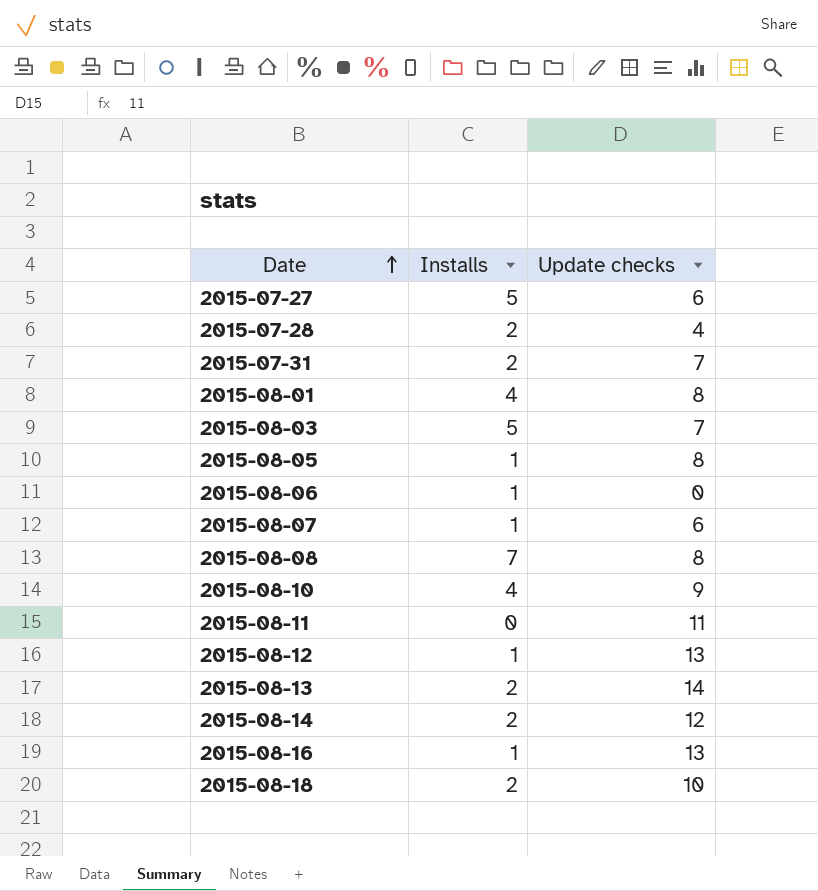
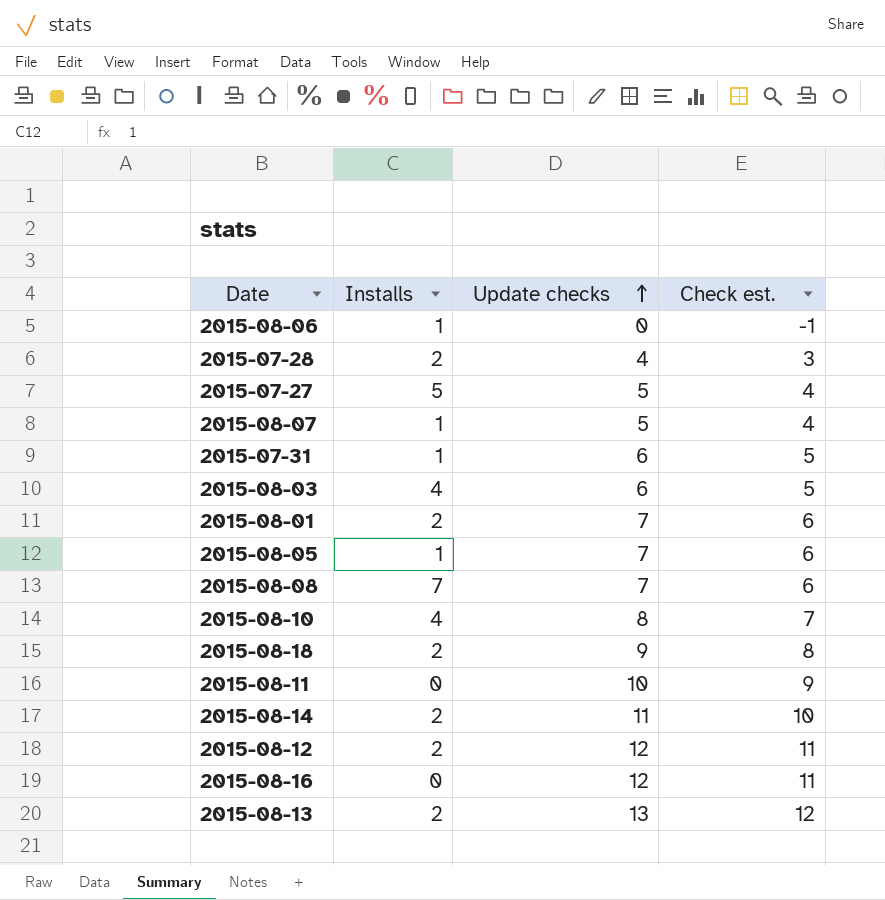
row order: Date ascending -> Update checks ascending
column Check est. | formula: none -> [Update checks] - 1
2015-07-27 | Update checks: 6 -> 5
2015-08-07 | Update checks: 6 -> 5
2015-07-31 | Installs: 2 -> 1
2015-07-31 | Update checks: 7 -> 6
2015-08-03 | Installs: 5 -> 4
2015-08-03 | Update checks: 7 -> 6
2015-08-01 | Installs: 4 -> 2
2015-08-01 | Update checks: 8 -> 7
2015-08-05 | Update checks: 8 -> 7
2015-08-08 | Update checks: 8 -> 7
2015-08-10 | Update checks: 9 -> 8
2015-08-18 | Update checks: 10 -> 9
2015-08-11 | Update checks: 11 -> 10
2015-08-14 | Update checks: 12 -> 11
2015-08-12 | Installs: 1 -> 2
2015-08-12 | Update checks: 13 -> 12
2015-08-16 | Installs: 1 -> 0
2015-08-16 | Update checks: 13 -> 12
2015-08-13 | Update checks: 14 -> 13

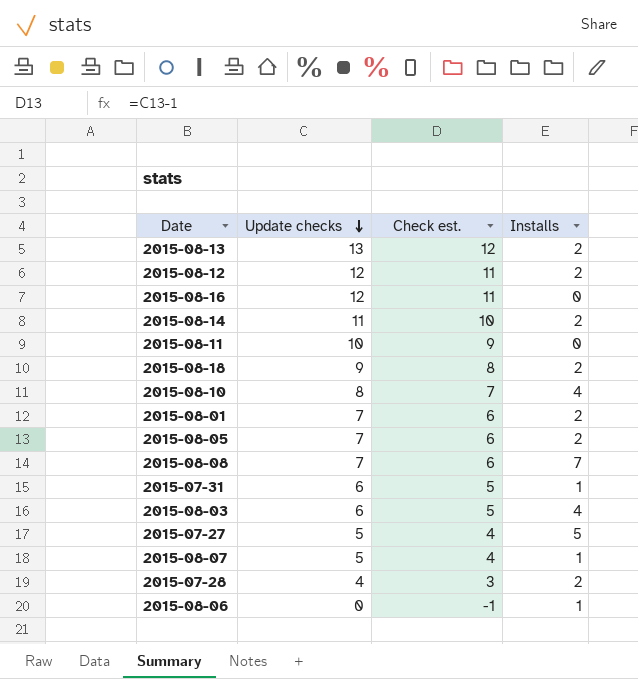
row order: Update checks ascending -> Update checks descending
column Installs | position: 2 -> 4
2015-08-05 | Installs: 1 -> 2

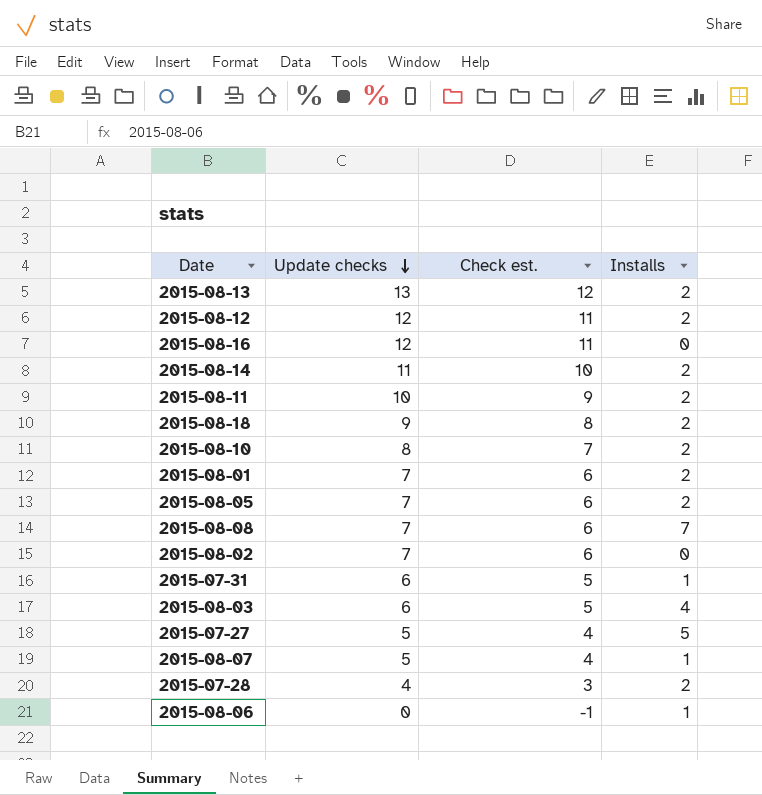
2015-08-11 | Installs: 0 -> 2
2015-08-10 | Installs: 4 -> 2
row 2015-08-02: none -> 7 | 6 | 0

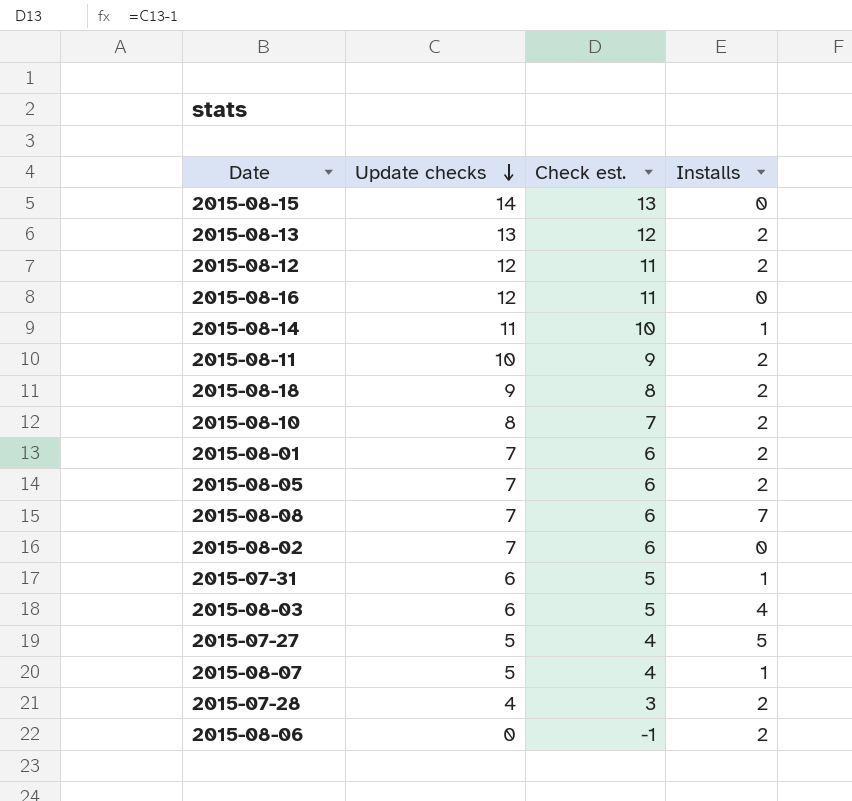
row 2015-08-15: none -> 14 | 13 | 0
2015-08-14 | Installs: 2 -> 1
2015-08-06 | Installs: 1 -> 2

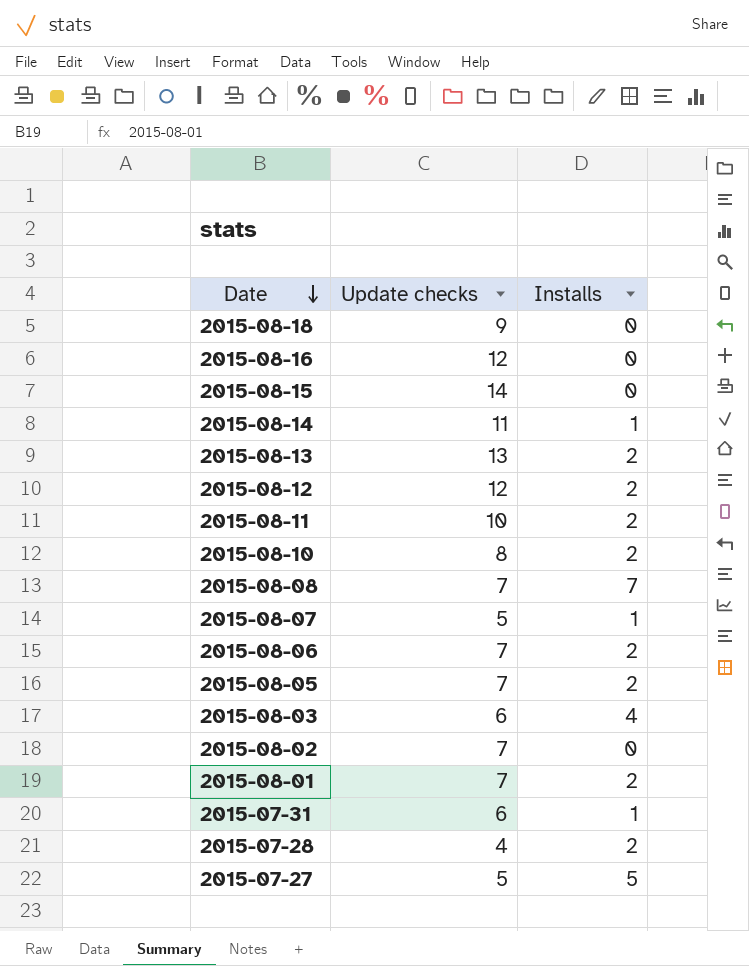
row order: Update checks descending -> Date descending
column Check est. | formula: [Update checks] - 1 -> none
2015-08-18 | Installs: 2 -> 0
2015-08-06 | Update checks: 0 -> 7

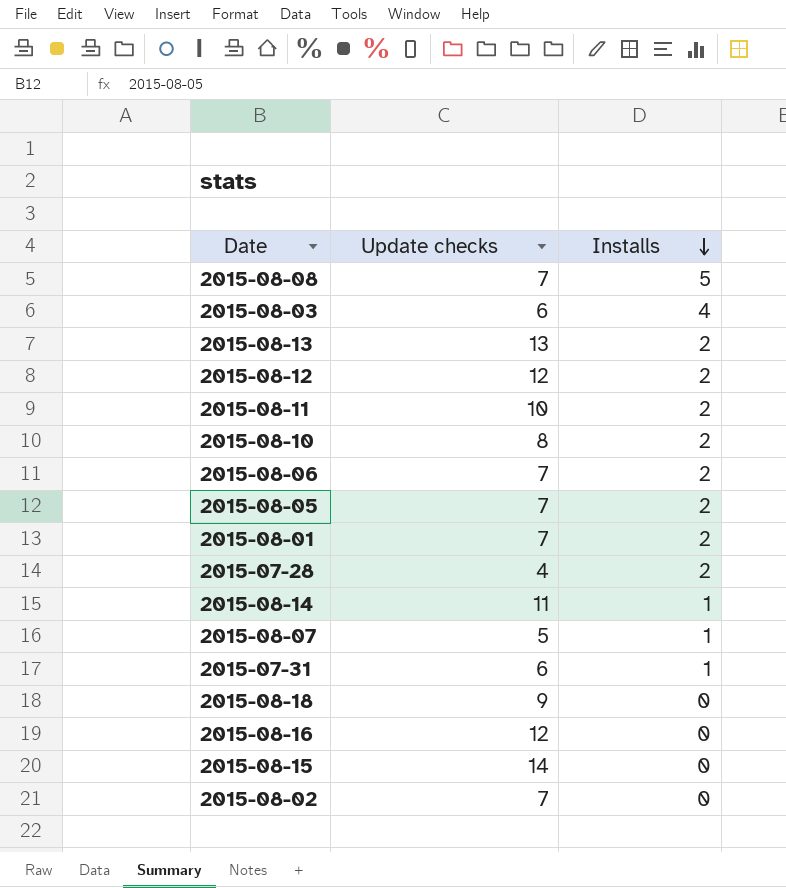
row order: Date descending -> Installs descending
row 2015-07-27: 5 | 5 -> none
2015-08-08 | Installs: 7 -> 5

